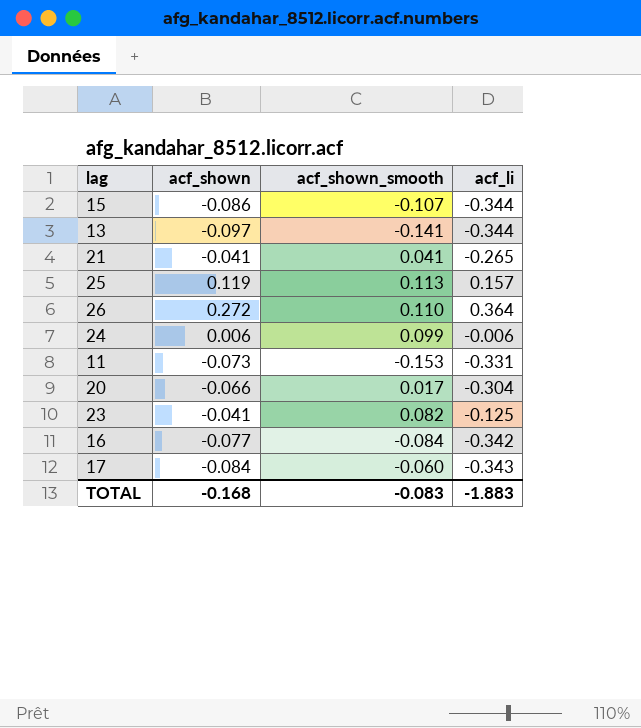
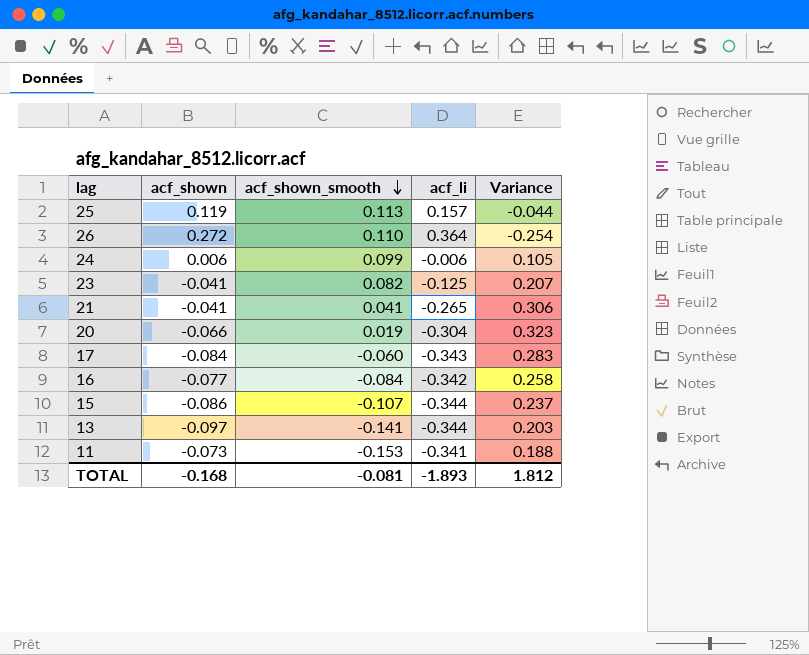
row order: none -> acf_shown_smooth descending
column Variance | formula: none -> [acf_shown_smooth] - [acf_li]
20 | acf_shown_smooth: 0.017 -> 0.019
11 | acf_li: -0.331 -> -0.341
TOTAL | acf_shown_smooth: -0.083 -> -0.081
TOTAL | acf_li: -1.883 -> -1.893

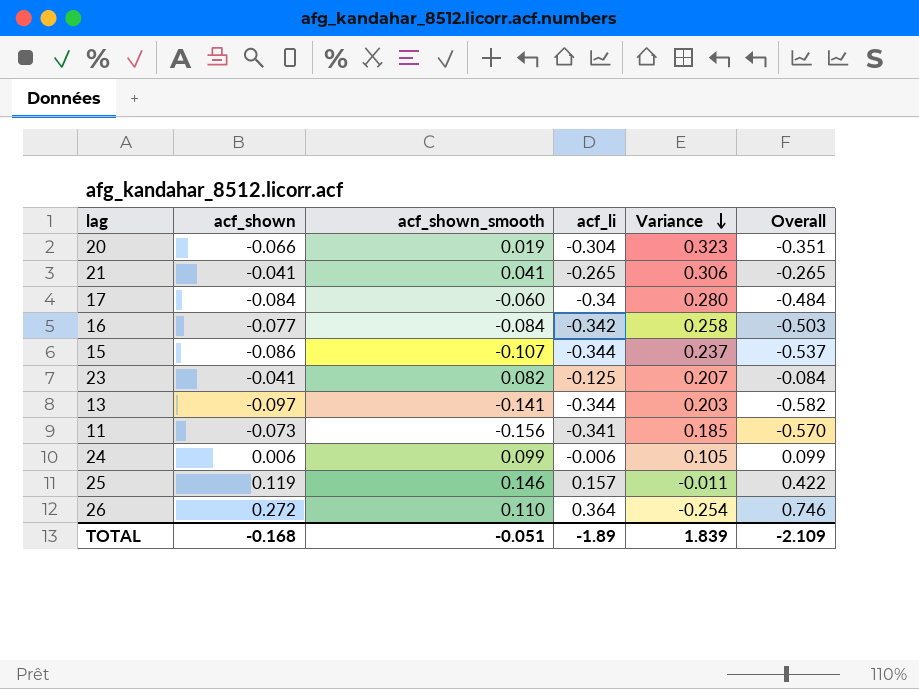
row order: acf_shown_smooth descending -> Variance descending
column Overall | formula: none -> [acf_shown] + [acf_shown_smooth] + [acf_li]
17 | acf_li: -0.343 -> -0.34
17 | Variance: 0.283 -> 0.280
11 | acf_shown_smooth: -0.153 -> -0.156
11 | Variance: 0.188 -> 0.185
25 | acf_shown_smooth: 0.113 -> 0.146
25 | Variance: -0.044 -> -0.011
TOTAL | acf_shown_smooth: -0.081 -> -0.051
TOTAL | acf_li: -1.893 -> -1.89
TOTAL | Variance: 1.812 -> 1.839

